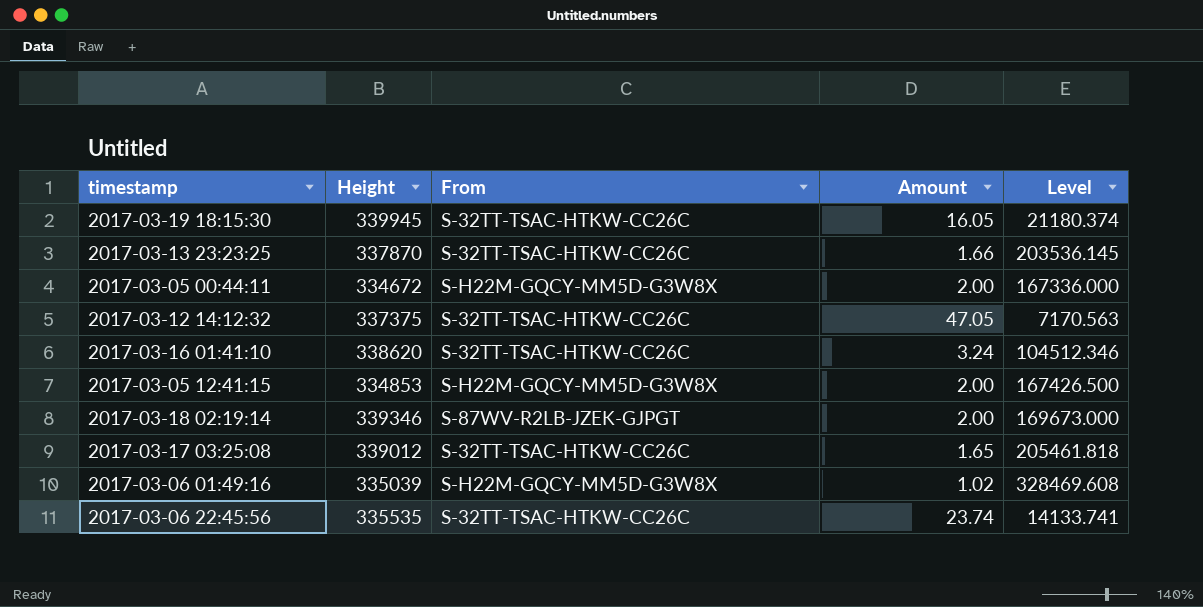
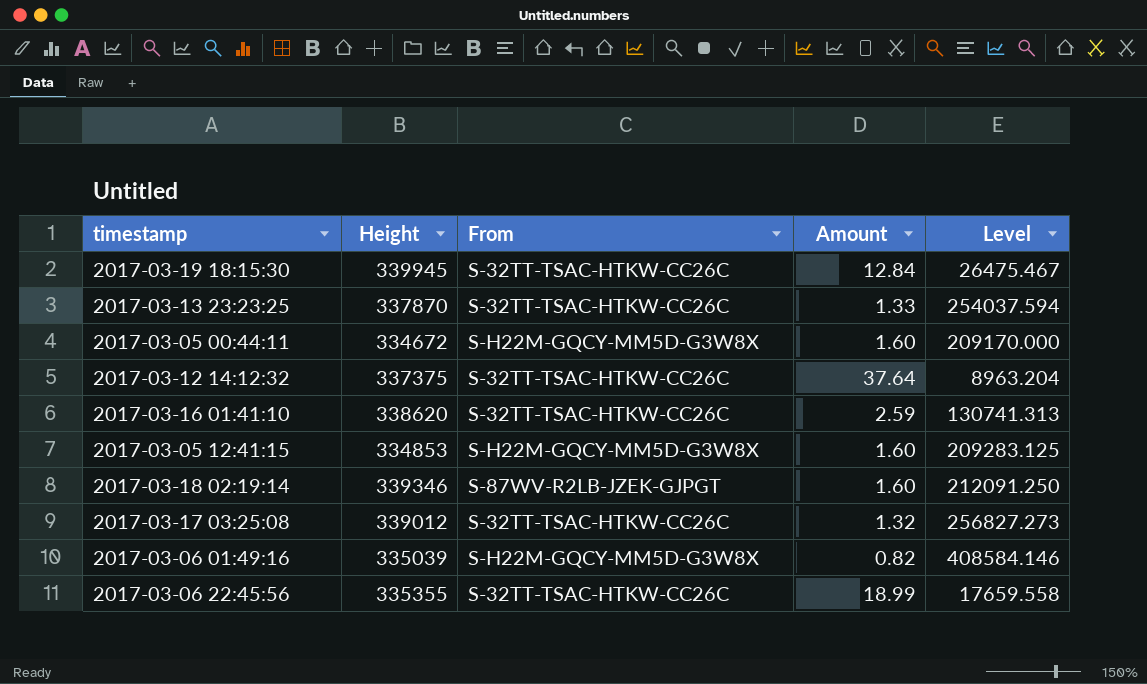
2017-03-19 18:15:30 | Amount: 16.05 -> 12.84
2017-03-19 18:15:30 | Level: 21180.374 -> 26475.467
2017-03-13 23:23:25 | Amount: 1.66 -> 1.33
2017-03-13 23:23:25 | Level: 203536.145 -> 254037.594
2017-03-05 00:44:11 | Amount: 2.00 -> 1.60
2017-03-05 00:44:11 | Level: 167336.000 -> 209170.000
2017-03-12 14:12:32 | Amount: 47.05 -> 37.64
2017-03-12 14:12:32 | Level: 7170.563 -> 8963.204
2017-03-16 01:41:10 | Amount: 3.24 -> 2.59
2017-03-16 01:41:10 | Level: 104512.346 -> 130741.313
2017-03-05 12:41:15 | Amount: 2.00 -> 1.60
2017-03-05 12:41:15 | Level: 167426.500 -> 209283.125
2017-03-18 02:19:14 | Amount: 2.00 -> 1.60
2017-03-18 02:19:14 | Level: 169673.000 -> 212091.250
2017-03-17 03:25:08 | Amount: 1.65 -> 1.32
2017-03-17 03:25:08 | Level: 205461.818 -> 256827.273
2017-03-06 01:49:16 | Amount: 1.02 -> 0.82
2017-03-06 01:49:16 | Level: 328469.608 -> 408584.146
2017-03-06 22:45:56 | Height: 335535 -> 335355
2017-03-06 22:45:56 | Amount: 23.74 -> 18.99
2017-03-06 22:45:56 | Level: 14133.741 -> 17659.558

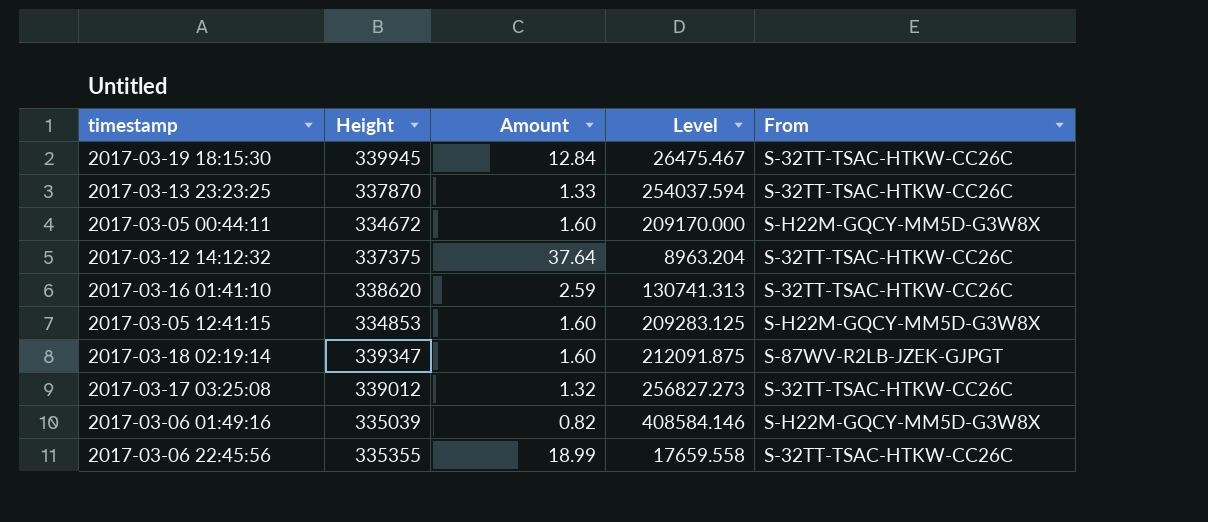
column From | position: 3 -> 5
2017-03-18 02:19:14 | Height: 339346 -> 339347
2017-03-18 02:19:14 | Level: 212091.250 -> 212091.875

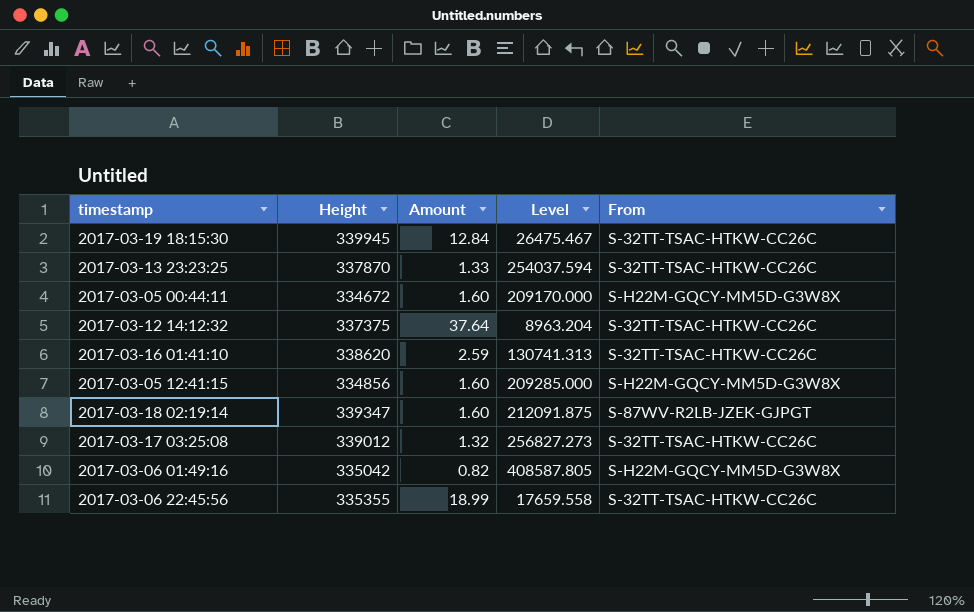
2017-03-05 12:41:15 | Height: 334853 -> 334856
2017-03-05 12:41:15 | Level: 209283.125 -> 209285.000
2017-03-06 01:49:16 | Height: 335039 -> 335042
2017-03-06 01:49:16 | Level: 408584.146 -> 408587.805

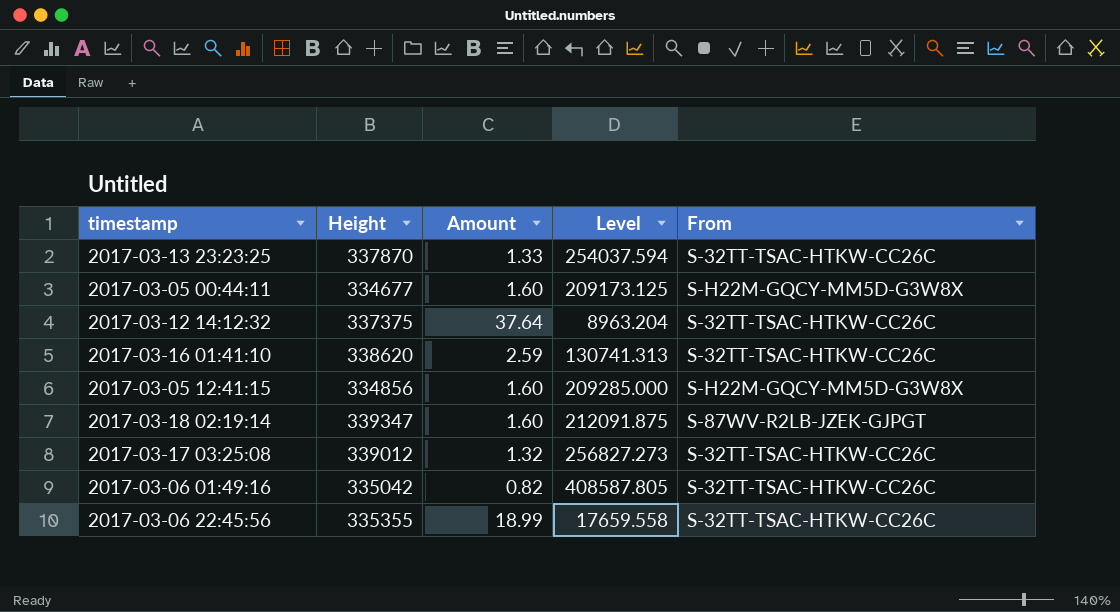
row 2017-03-19 18:15:30: 339945 | 12.84 | 26475.467 | S-32TT-TSAC-HTKW-CC26C -> none
2017-03-05 00:44:11 | Height: 334672 -> 334677
2017-03-05 00:44:11 | Level: 209170.000 -> 209173.125
2017-03-06 01:49:16 | From: S-H22M-GQCY-MM5D-G3W8X -> S-32TT-TSAC-HTKW-CC26C

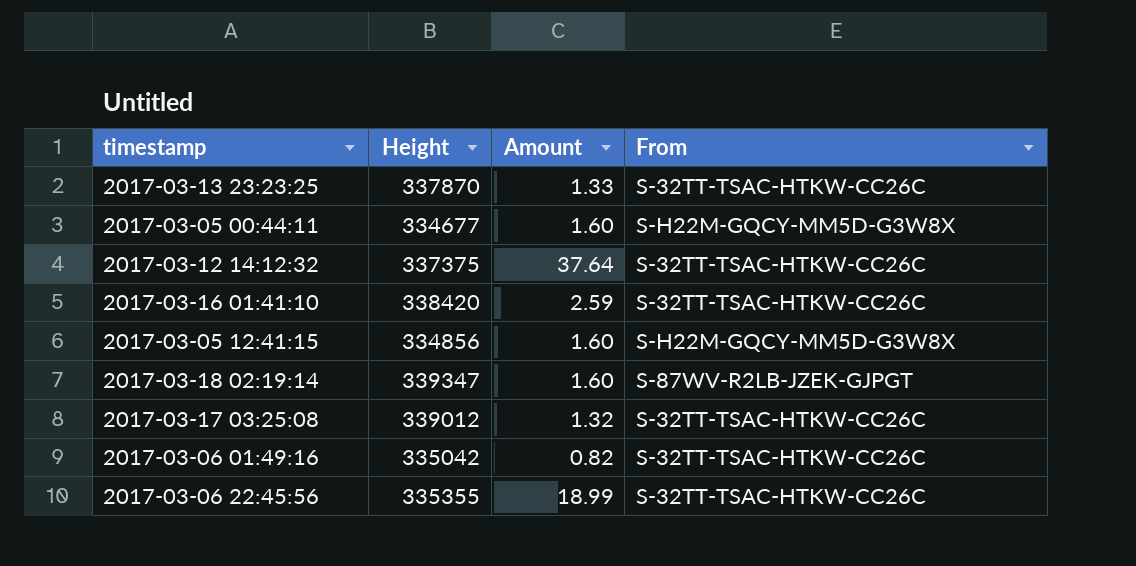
column Level | formula: [Height] / [Amount] -> none
2017-03-16 01:41:10 | Height: 338620 -> 338420

